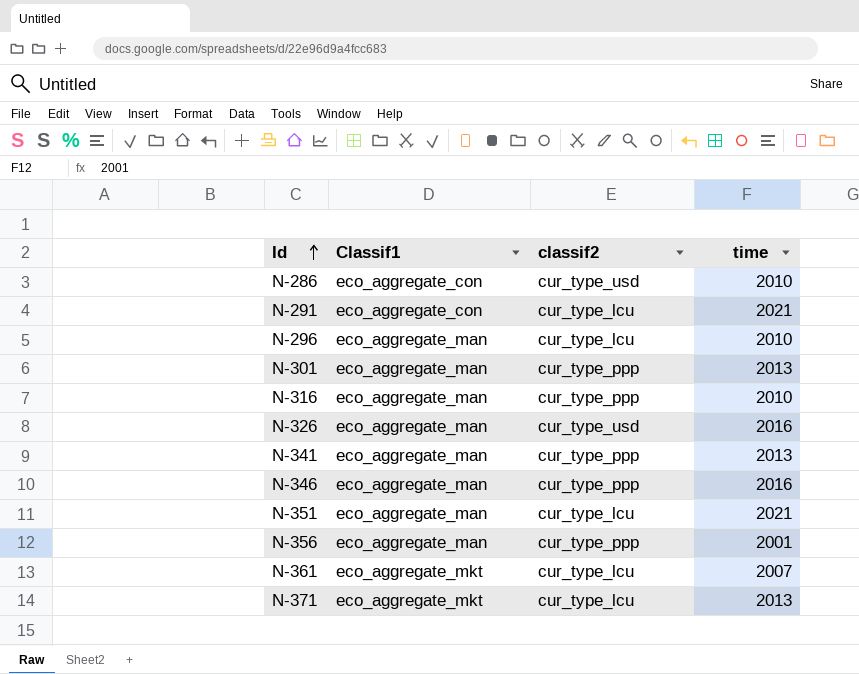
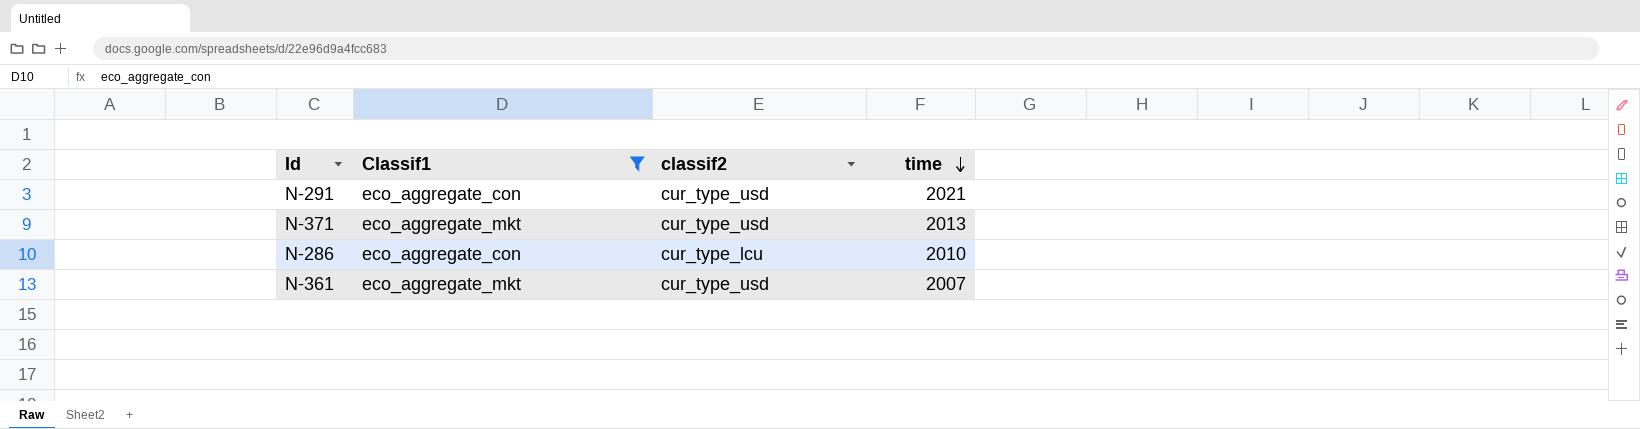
filter: none -> Classif1 != eco_aggregate_man
row order: Id ascending -> time descending
N-291 | classif2: cur_type_lcu -> cur_type_usd
N-371 | classif2: cur_type_lcu -> cur_type_usd
N-286 | classif2: cur_type_usd -> cur_type_lcu
N-361 | classif2: cur_type_lcu -> cur_type_usd

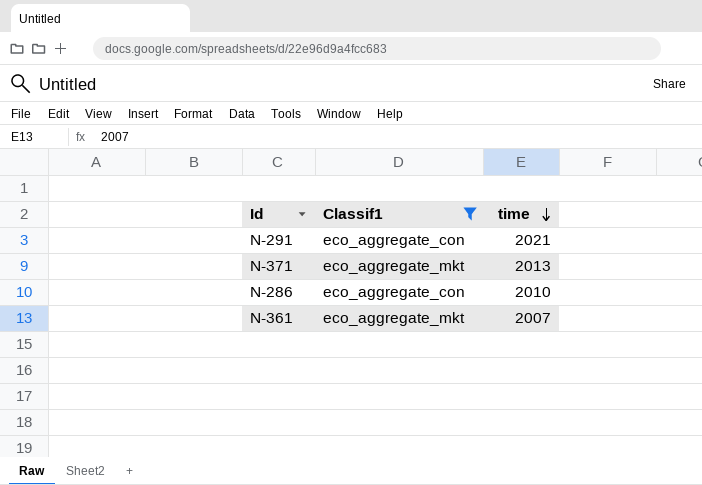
column classif2 | position: 3 -> none

